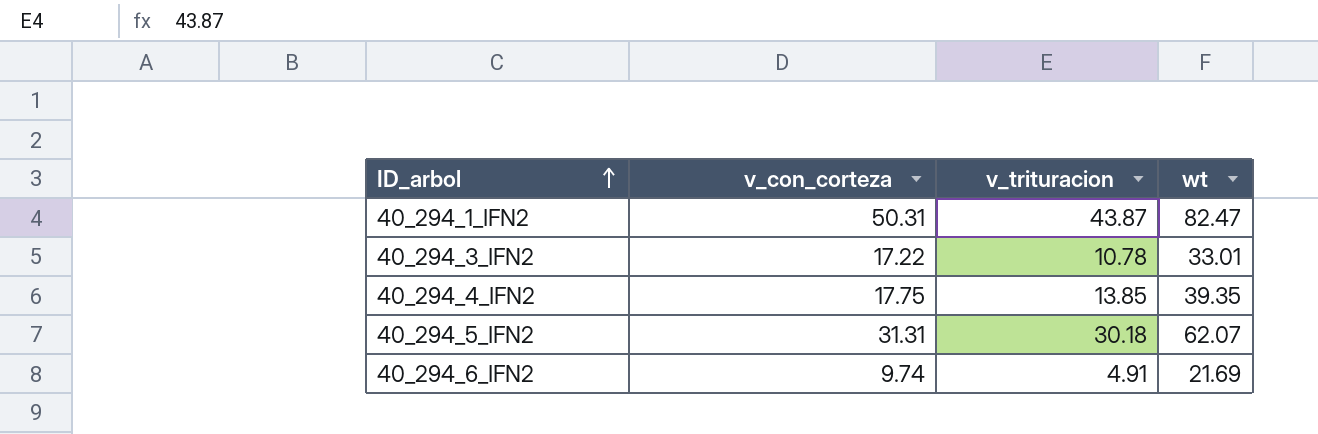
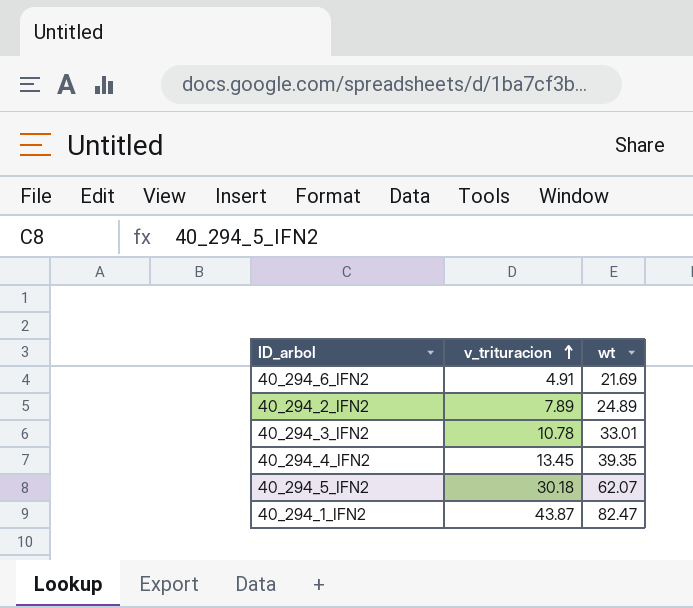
row order: ID_arbol ascending -> v_trituracion ascending
column v_con_corteza | position: 2 -> none
row 40_294_2_IFN2: none -> 7.89 | 24.89
40_294_4_IFN2 | v_trituracion: 13.85 -> 13.45

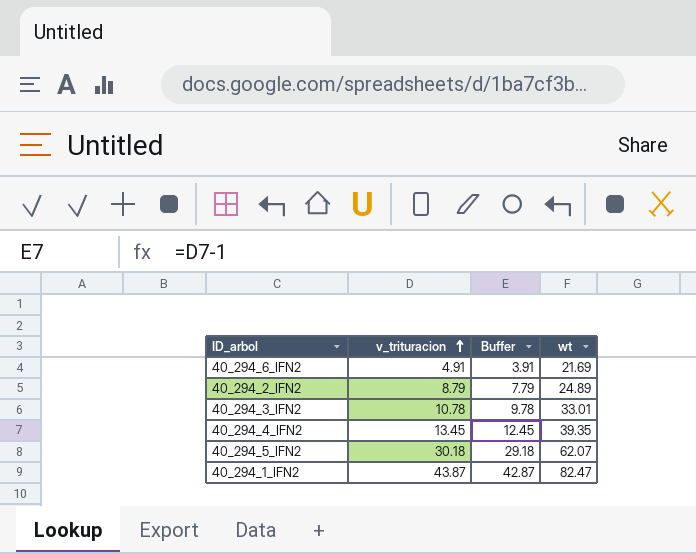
column Buffer | formula: none -> [v_trituracion] - 1
40_294_2_IFN2 | v_trituracion: 7.89 -> 8.79

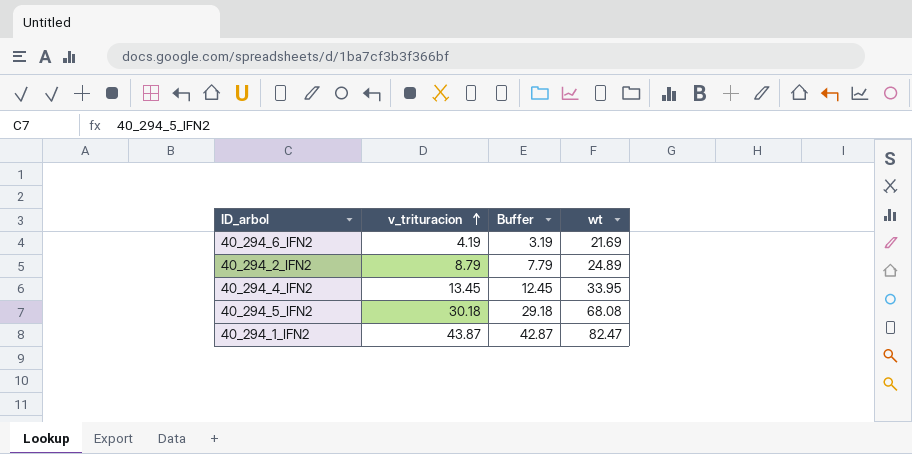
row 40_294_3_IFN2: 10.78 | 9.78 | 33.01 -> none
40_294_6_IFN2 | v_trituracion: 4.91 -> 4.19
40_294_6_IFN2 | Buffer: 3.91 -> 3.19
40_294_4_IFN2 | wt: 39.35 -> 33.95
40_294_5_IFN2 | wt: 62.07 -> 68.08

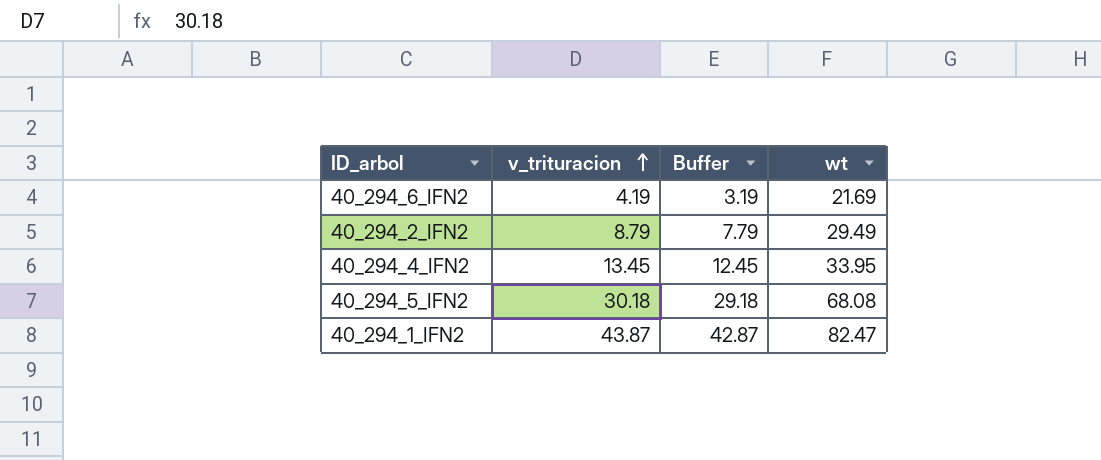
40_294_2_IFN2 | wt: 24.89 -> 29.49

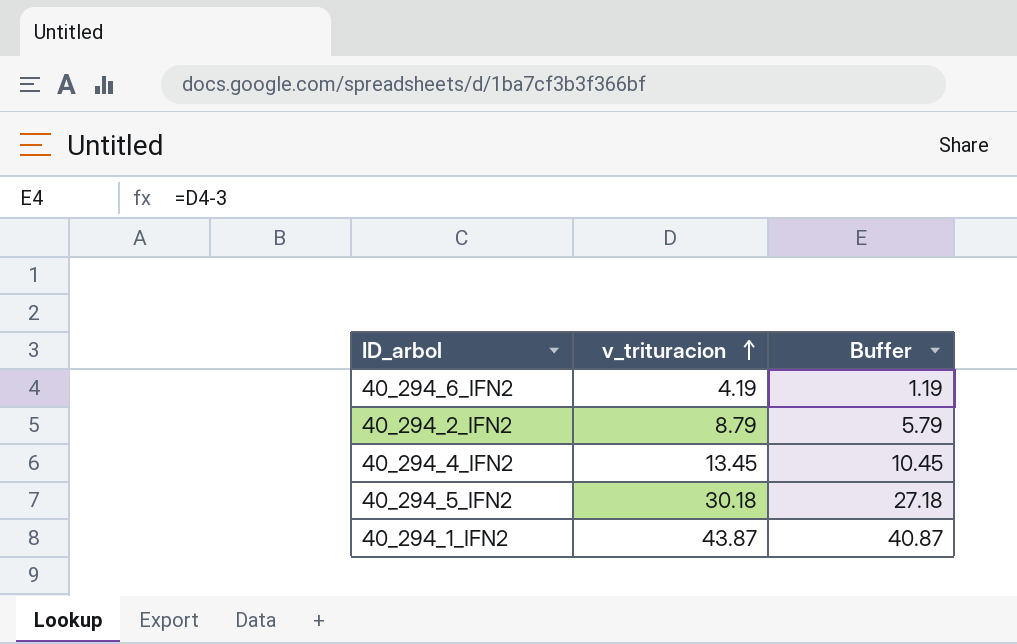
column wt | position: 4 -> none
column Buffer | formula: [v_trituracion] - 1 -> [v_trituracion] - 3

